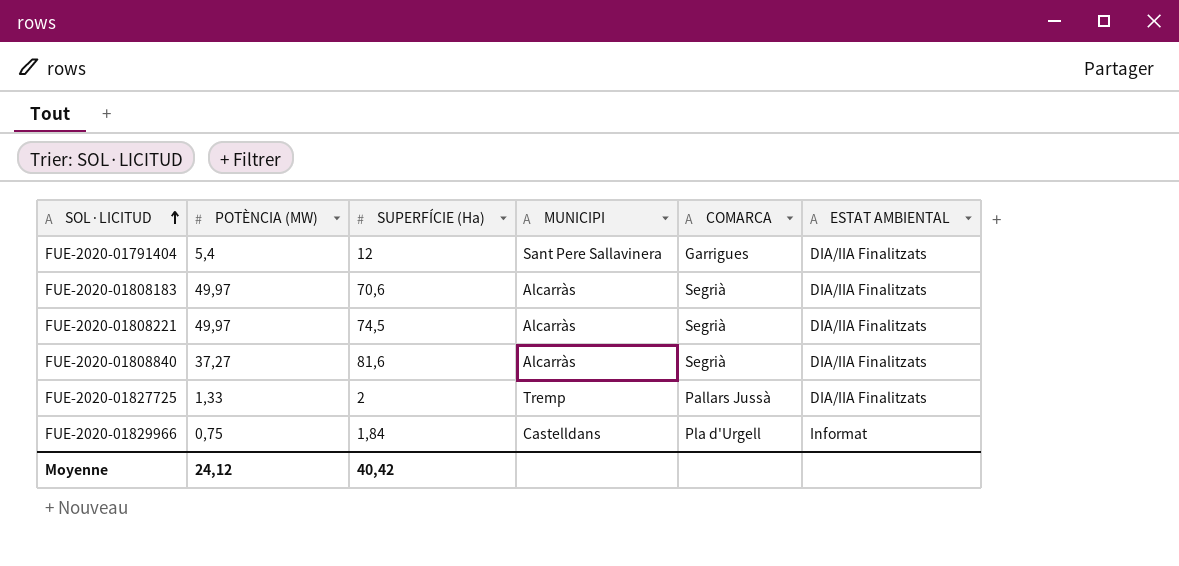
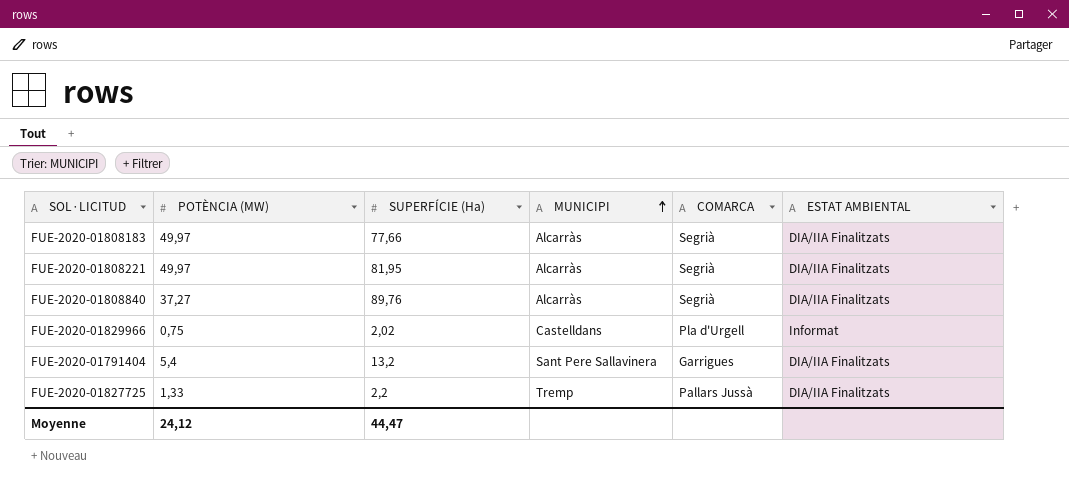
row order: SOL·LICITUD ascending -> MUNICIPI ascending
FUE-2020-01808183 | SUPERFÍCIE (Ha): 70,6 -> 77,66
FUE-2020-01808221 | SUPERFÍCIE (Ha): 74,5 -> 81,95
FUE-2020-01808840 | SUPERFÍCIE (Ha): 81,6 -> 89,76
FUE-2020-01829966 | SUPERFÍCIE (Ha): 1,84 -> 2,02
FUE-2020-01791404 | SUPERFÍCIE (Ha): 12 -> 13,2
FUE-2020-01827725 | SUPERFÍCIE (Ha): 2 -> 2,2
Moyenne | SUPERFÍCIE (Ha): 40,42 -> 44,47

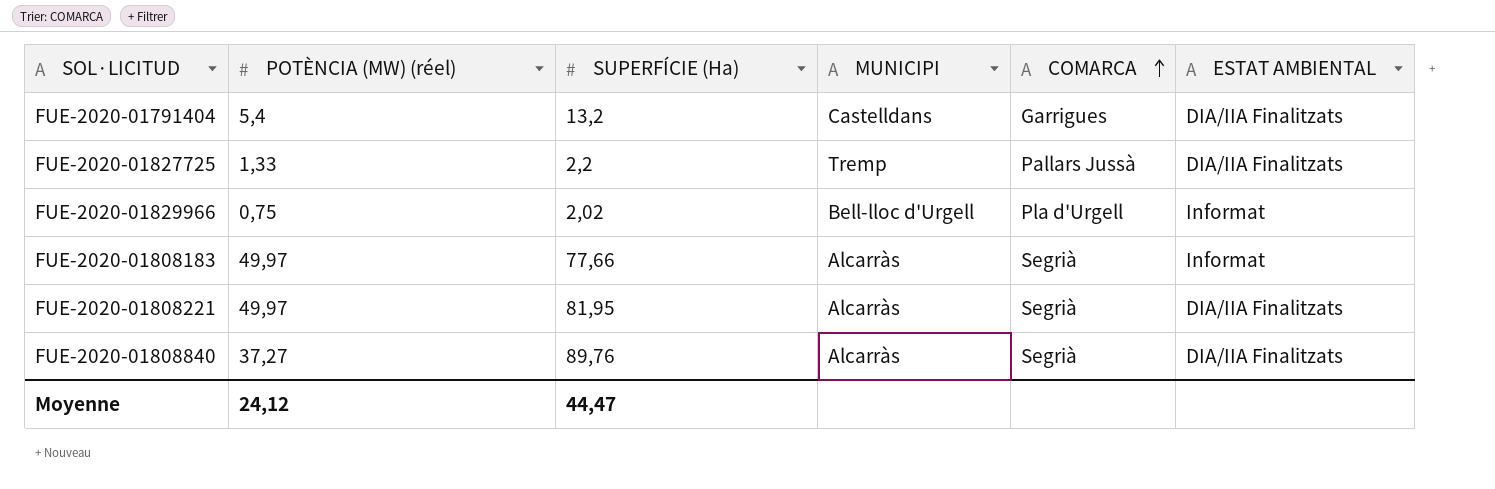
row order: MUNICIPI ascending -> COMARCA ascending
column name: POTÈNCIA (MW) -> POTÈNCIA (MW) (réel)
FUE-2020-01791404 | MUNICIPI: Sant Pere Sallavinera -> Castelldans
FUE-2020-01829966 | MUNICIPI: Castelldans -> Bell-lloc d'Urgell
FUE-2020-01808183 | ESTAT AMBIENTAL: DIA/IIA Finalitzats -> Informat

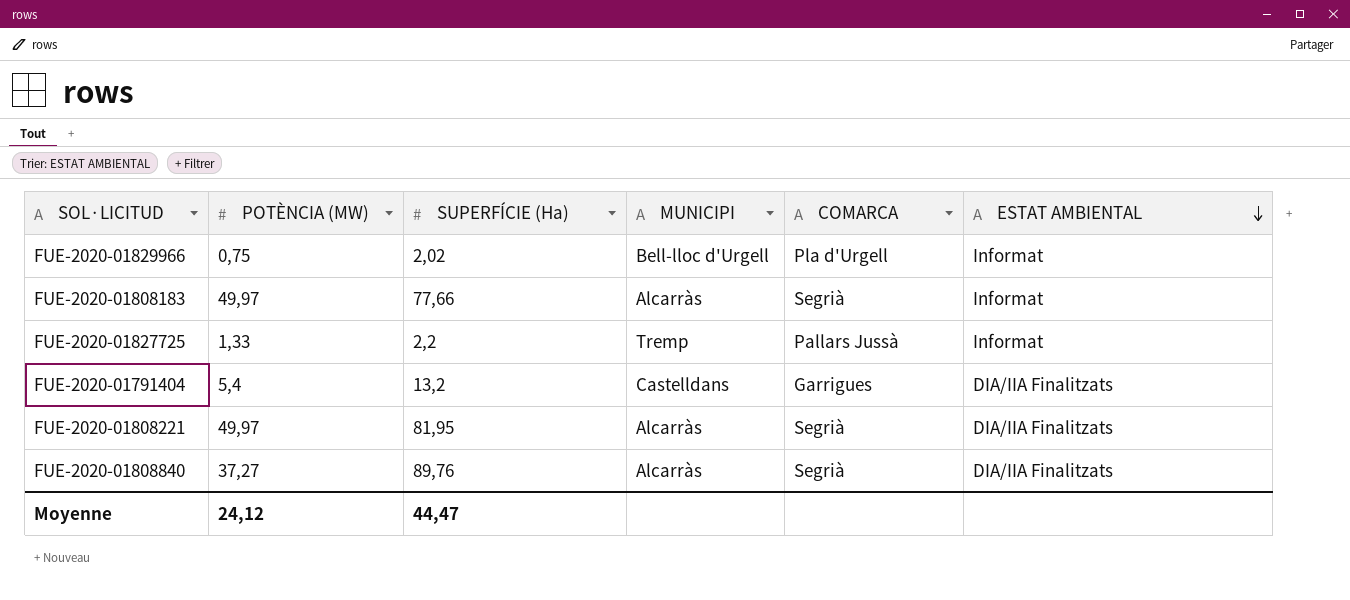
row order: COMARCA ascending -> ESTAT AMBIENTAL descending
column name: POTÈNCIA (MW) (réel) -> POTÈNCIA (MW)
FUE-2020-01827725 | ESTAT AMBIENTAL: DIA/IIA Finalitzats -> Informat

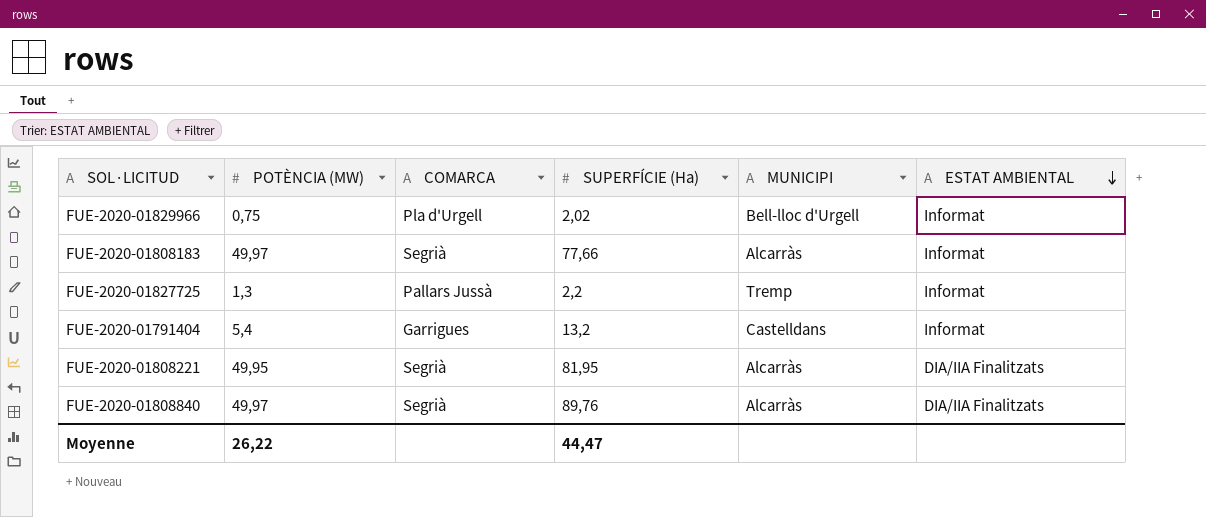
column COMARCA | position: 5 -> 3
FUE-2020-01827725 | POTÈNCIA (MW): 1,33 -> 1,3
FUE-2020-01791404 | ESTAT AMBIENTAL: DIA/IIA Finalitzats -> Informat
FUE-2020-01808221 | POTÈNCIA (MW): 49,97 -> 49,95
FUE-2020-01808840 | POTÈNCIA (MW): 37,27 -> 49,97
Moyenne | POTÈNCIA (MW): 24,12 -> 26,22

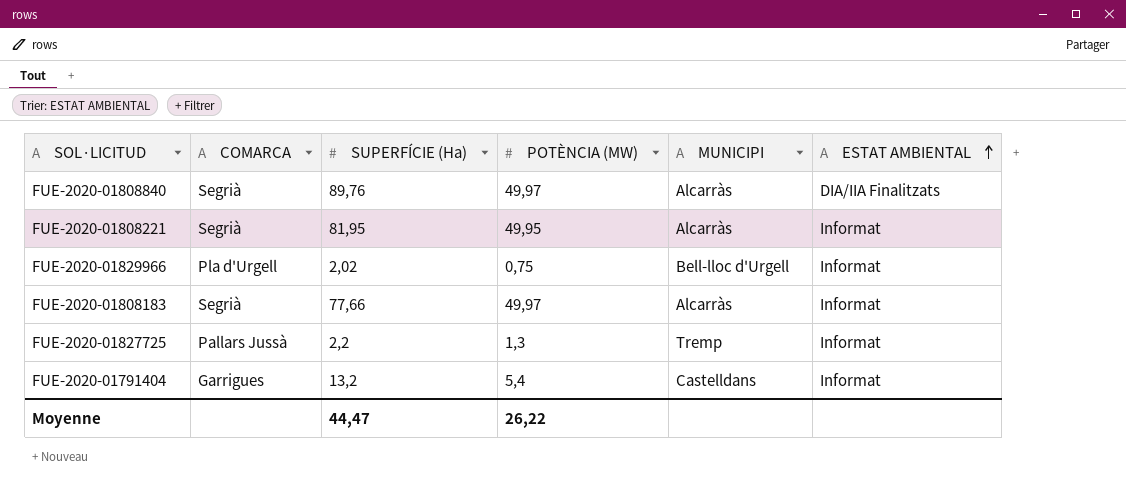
row order: ESTAT AMBIENTAL descending -> ESTAT AMBIENTAL ascending
column POTÈNCIA (MW) | position: 2 -> 4
FUE-2020-01808221 | ESTAT AMBIENTAL: DIA/IIA Finalitzats -> Informat

